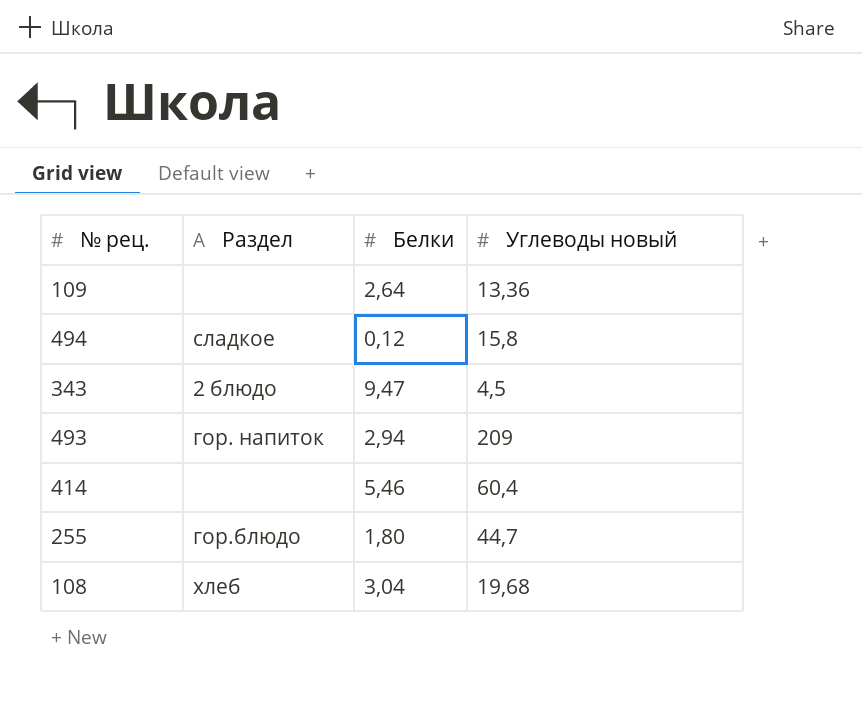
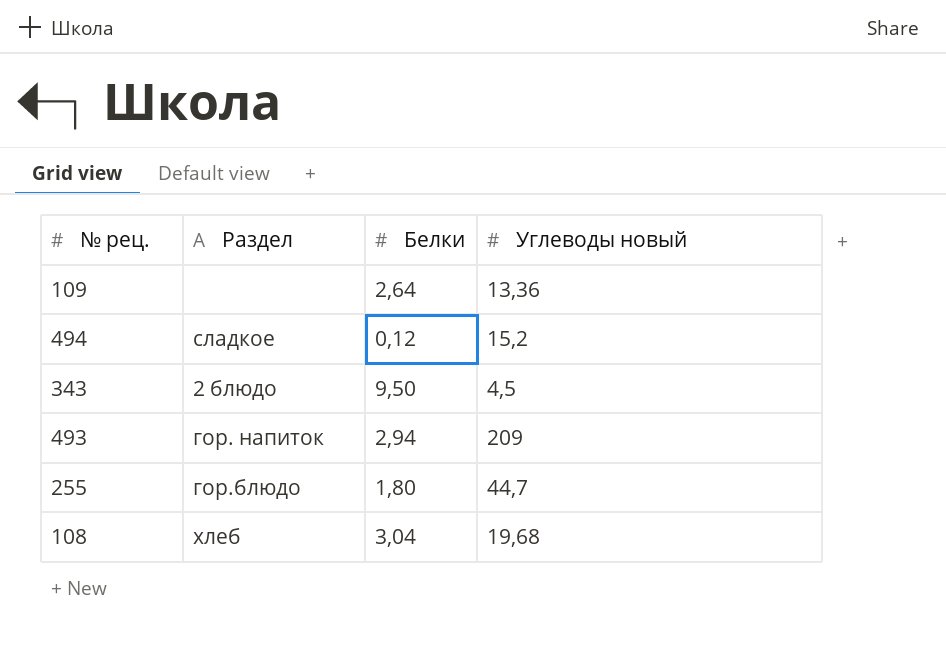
row 414: none | 5,46 | 60,4 -> none
494 | Углеводы новый: 15,8 -> 15,2
343 | Белки: 9,47 -> 9,50

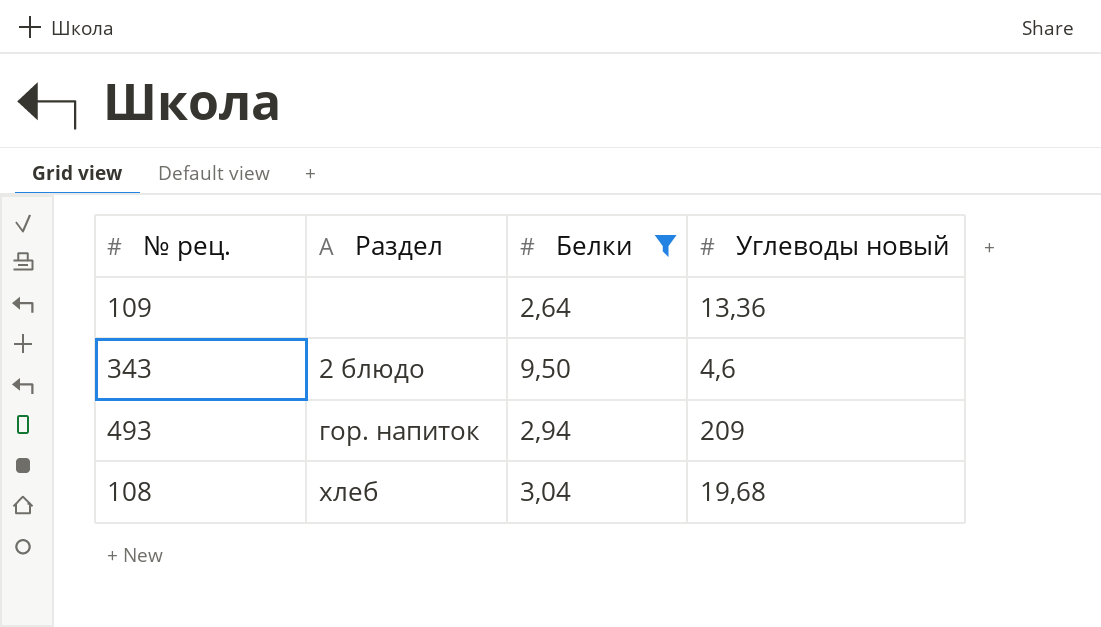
filter: none -> Белки >= 2,64
343 | Углеводы новый: 4,5 -> 4,6

